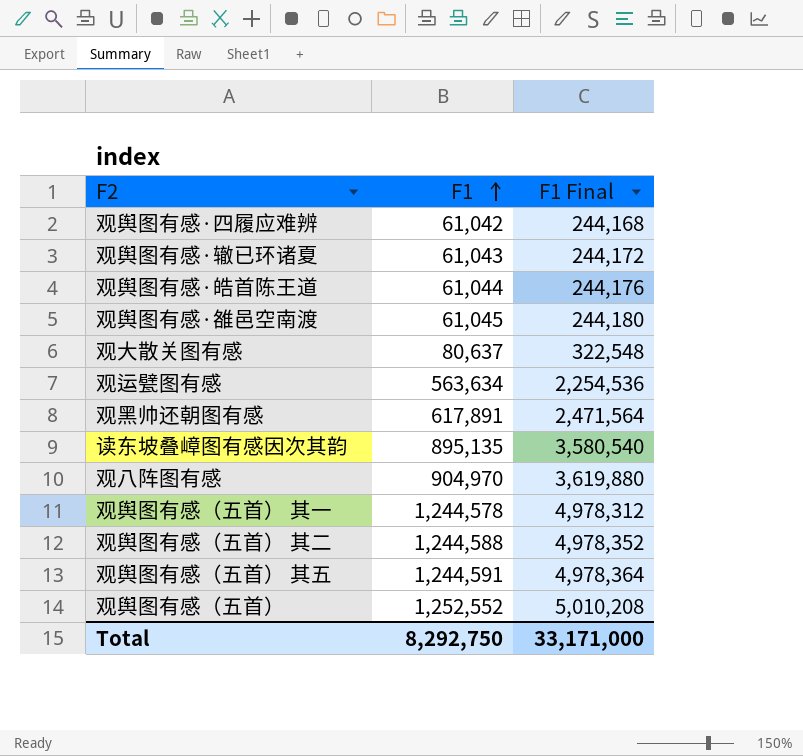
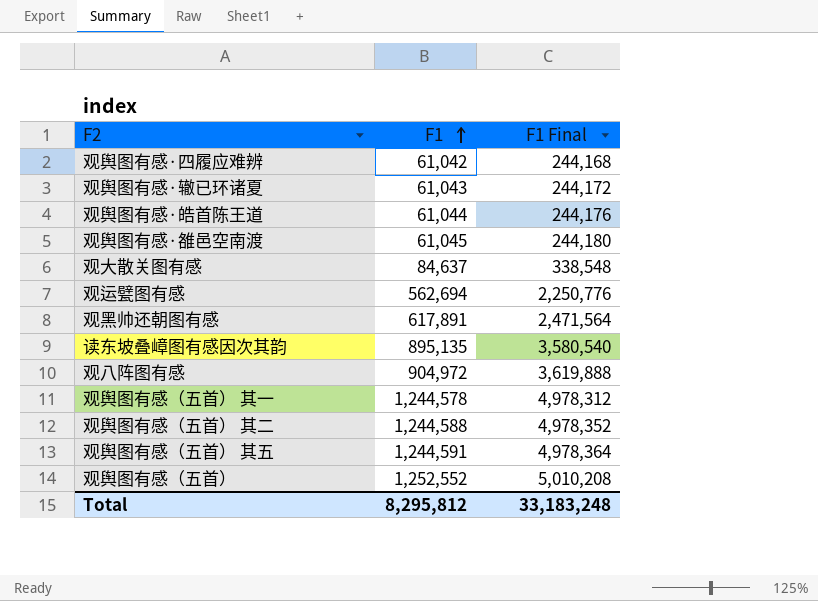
观大散关图有感 | F1: 80,637 -> 84,637
观大散关图有感 | F1 Final: 322,548 -> 338,548
观运甓图有感 | F1: 563,634 -> 562,694
观运甓图有感 | F1 Final: 2,254,536 -> 2,250,776
观八阵图有感 | F1: 904,970 -> 904,972
观八阵图有感 | F1 Final: 3,619,880 -> 3,619,888
Total | F1: 8,292,750 -> 8,295,812
Total | F1 Final: 33,171,000 -> 33,183,248

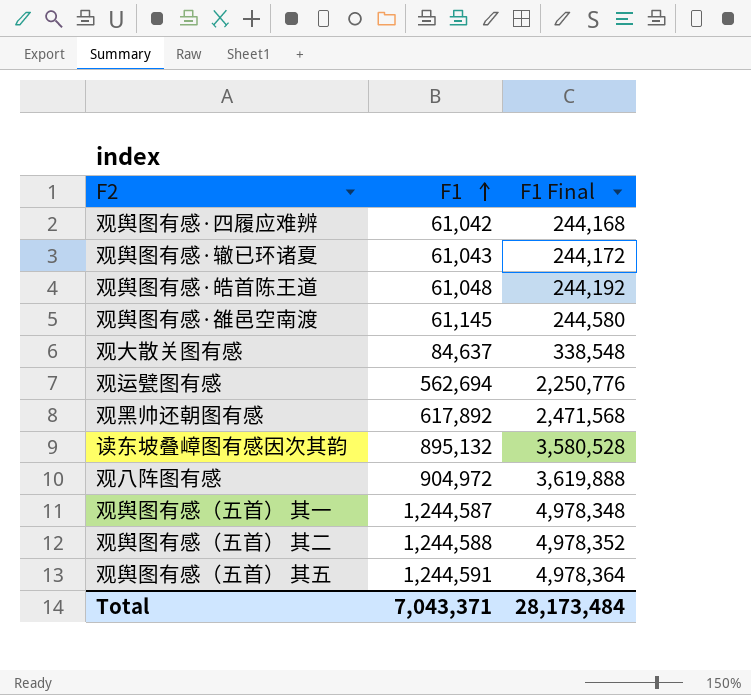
row 观舆图有感（五首）: 1,252,552 | 5,010,208 -> none
观舆图有感·皓首陈王道 | F1: 61,044 -> 61,048
观舆图有感·皓首陈王道 | F1 Final: 244,176 -> 244,192
观舆图有感·雒邑空南渡 | F1: 61,045 -> 61,145
观舆图有感·雒邑空南渡 | F1 Final: 244,180 -> 244,580
观黑帅还朝图有感 | F1: 617,891 -> 617,892
观黑帅还朝图有感 | F1 Final: 2,471,564 -> 2,471,568
读东坡叠嶂图有感因次其韵 | F1: 895,135 -> 895,132
读东坡叠嶂图有感因次其韵 | F1 Final: 3,580,540 -> 3,580,528
观舆图有感（五首） 其一 | F1: 1,244,578 -> 1,244,587
观舆图有感（五首） 其一 | F1 Final: 4,978,312 -> 4,978,348
Total | F1: 8,295,812 -> 7,043,371
Total | F1 Final: 33,183,248 -> 28,173,484

